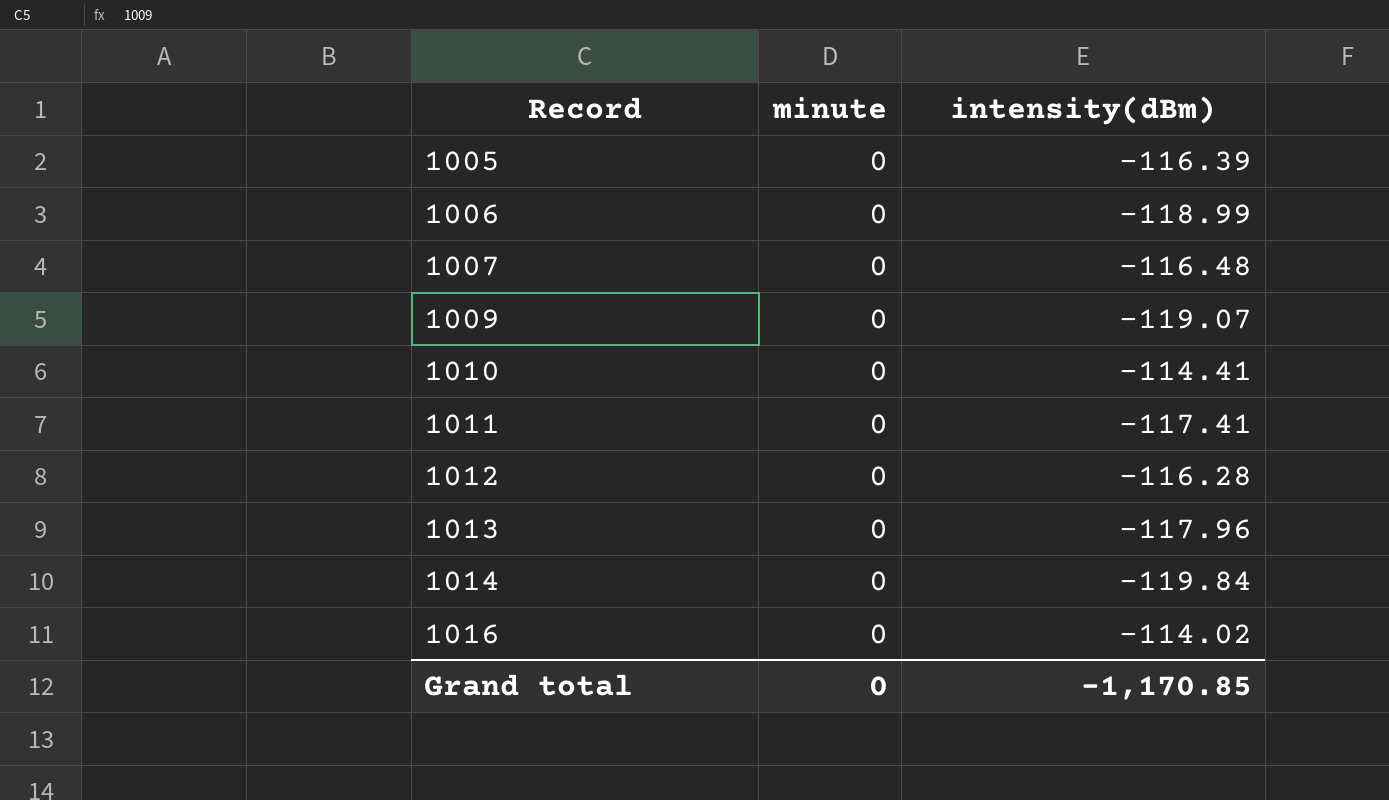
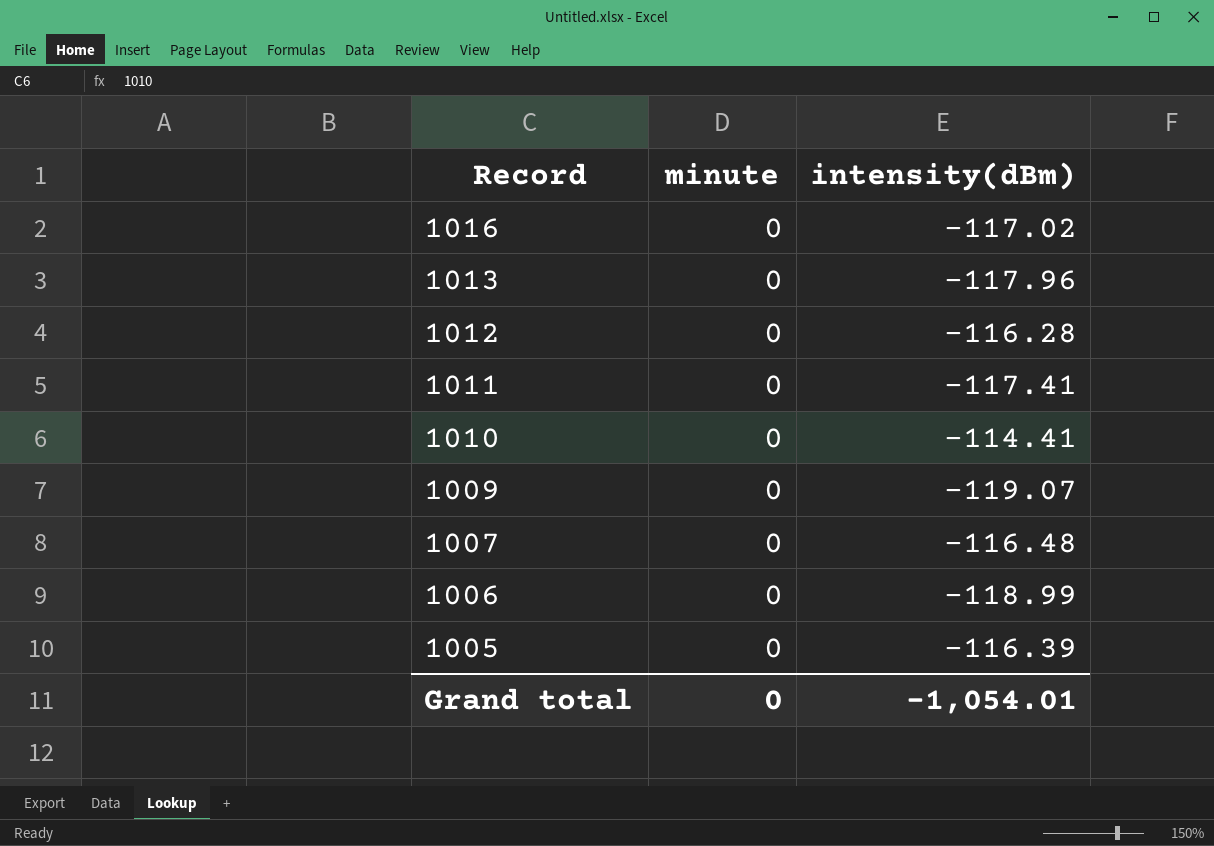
row order: Record ascending -> Record descending
row 1014: 0 | -119.84 -> none
1016 | intensity(dBm): -114.02 -> -117.02
Grand total | intensity(dBm): -1,170.85 -> -1,054.01

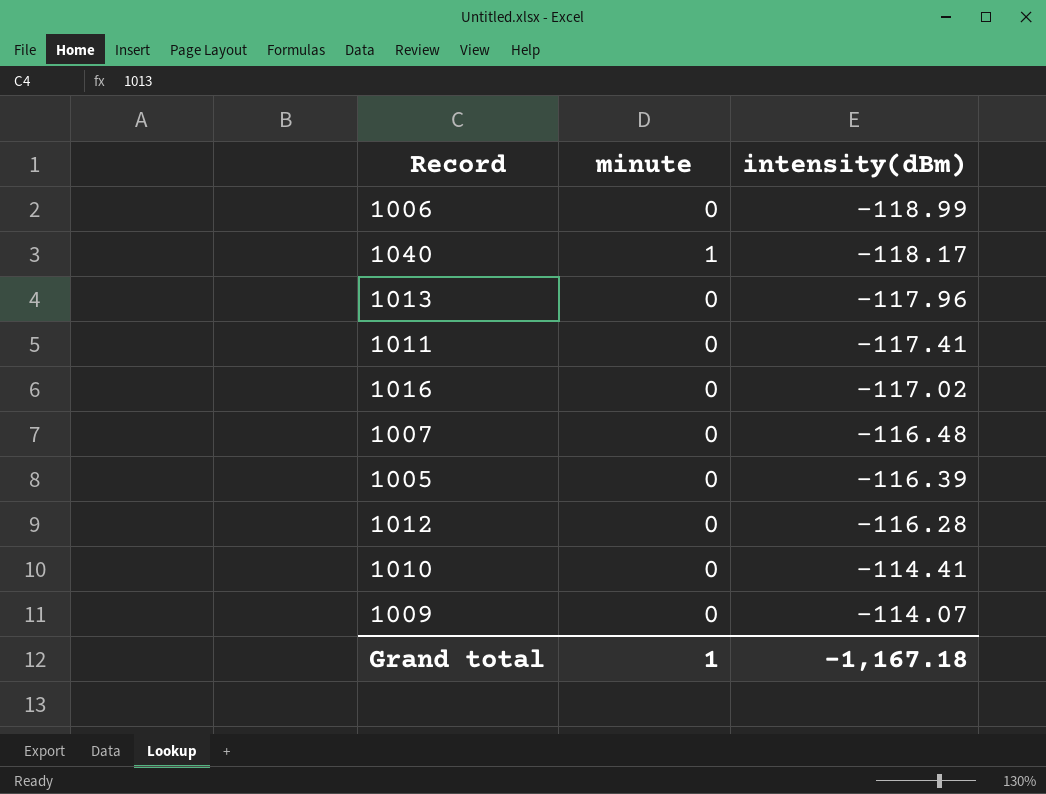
row order: Record descending -> intensity(dBm) ascending
row 1040: none -> 1 | -118.17
1009 | intensity(dBm): -119.07 -> -114.07
Grand total | minute: 0 -> 1
Grand total | intensity(dBm): -1,054.01 -> -1,167.18

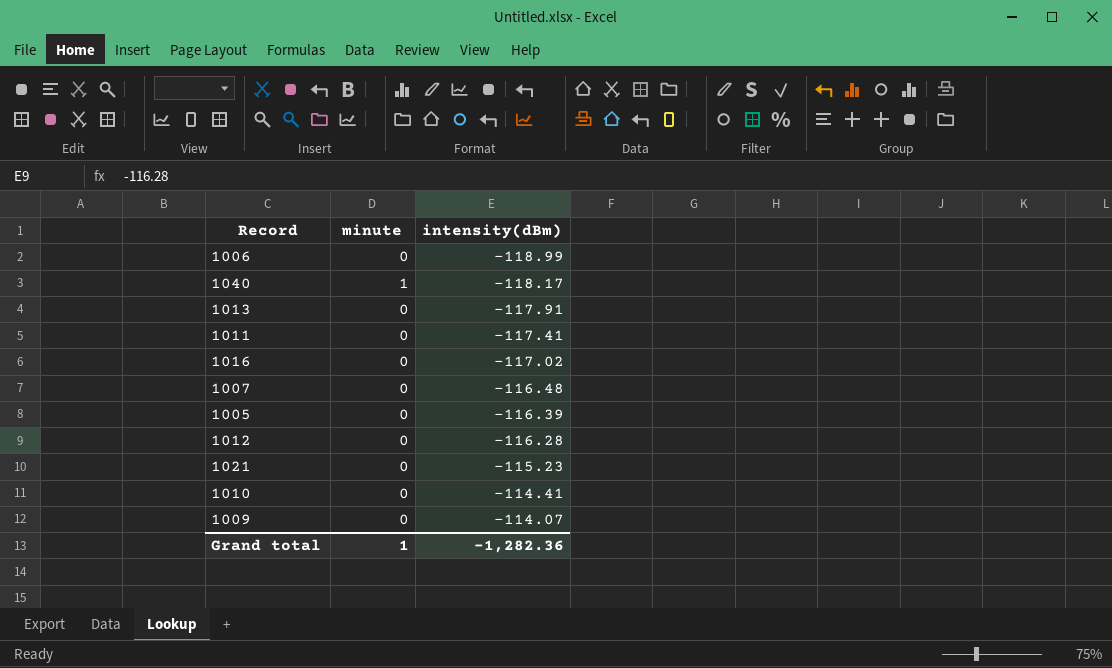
1013 | intensity(dBm): -117.96 -> -117.91
row 1021: none -> 0 | -115.23
Grand total | intensity(dBm): -1,167.18 -> -1,282.36

